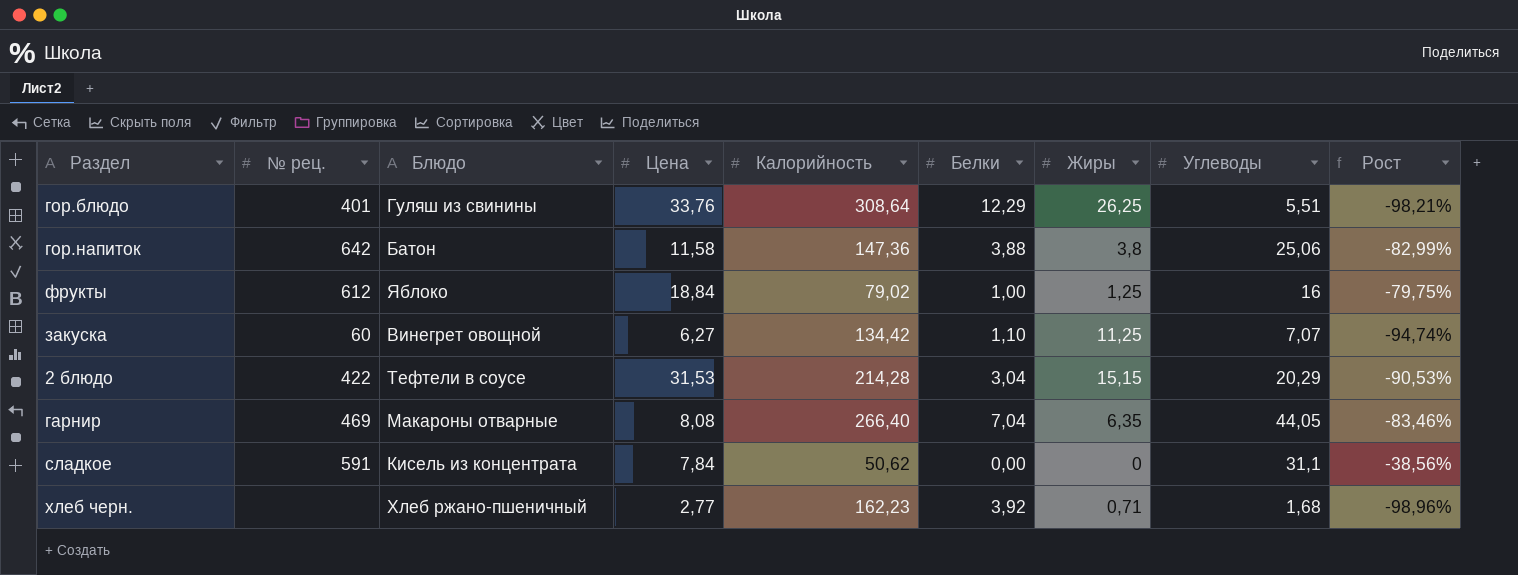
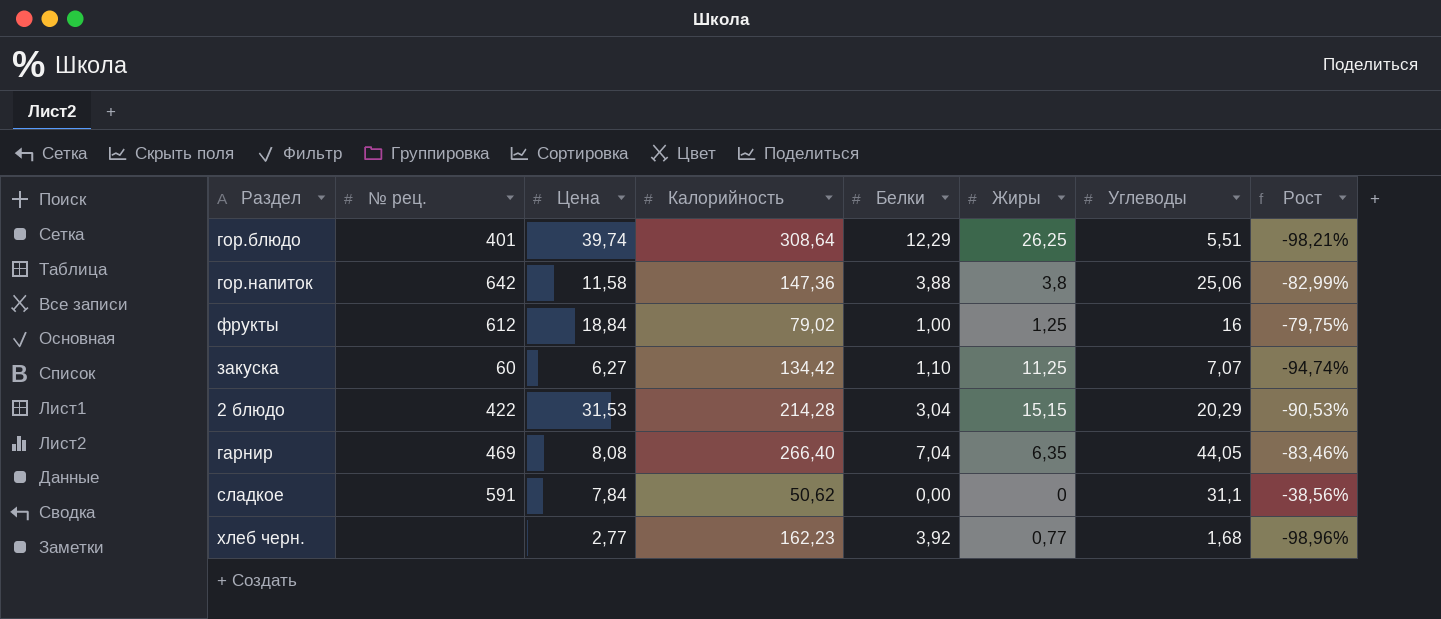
column Блюдо | position: 3 -> none
гор.блюдо | Цена: 33,76 -> 39,74
хлеб черн. | Жиры: 0,71 -> 0,77

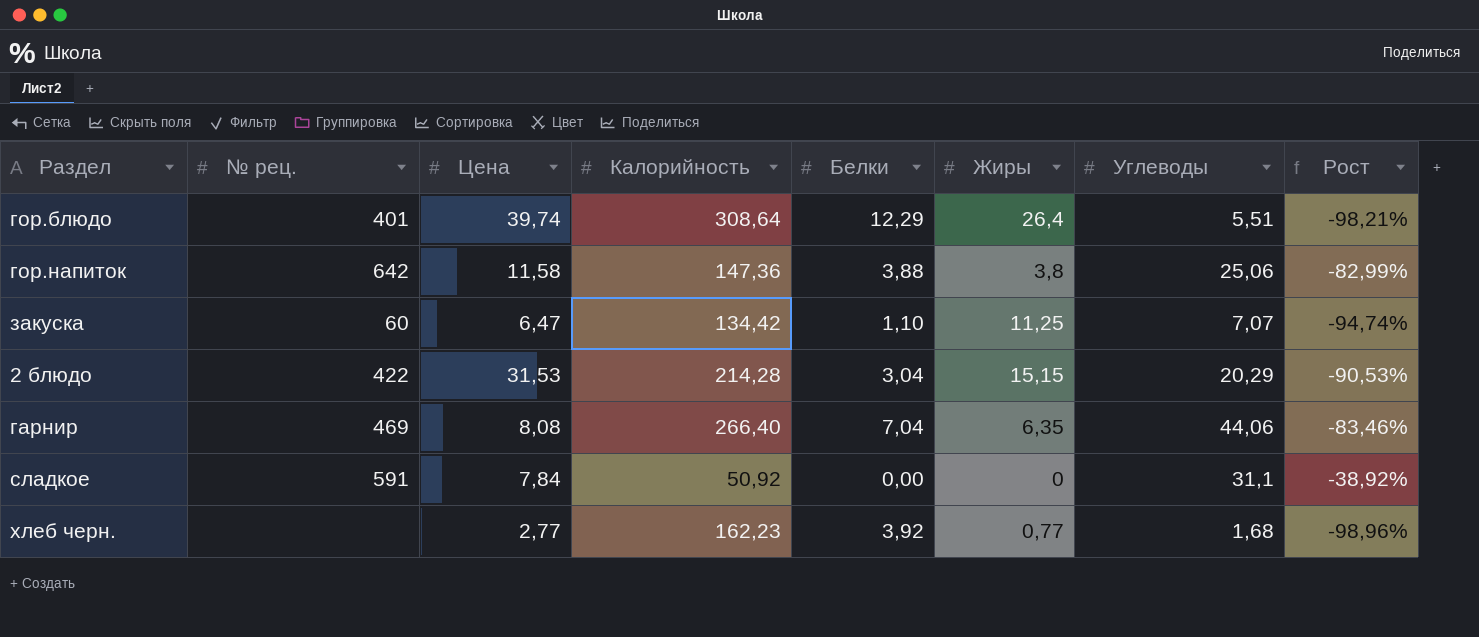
row фрукты: 612 | 18,84 | 79,02 | 1,00 | 1,25 | 16 | -79,75% -> none
гор.блюдо | Жиры: 26,25 -> 26,4
закуска | Цена: 6,27 -> 6,47
гарнир | Углеводы: 44,05 -> 44,06
сладкое | Калорийность: 50,62 -> 50,92
сладкое | Рост: -38,56% -> -38,92%

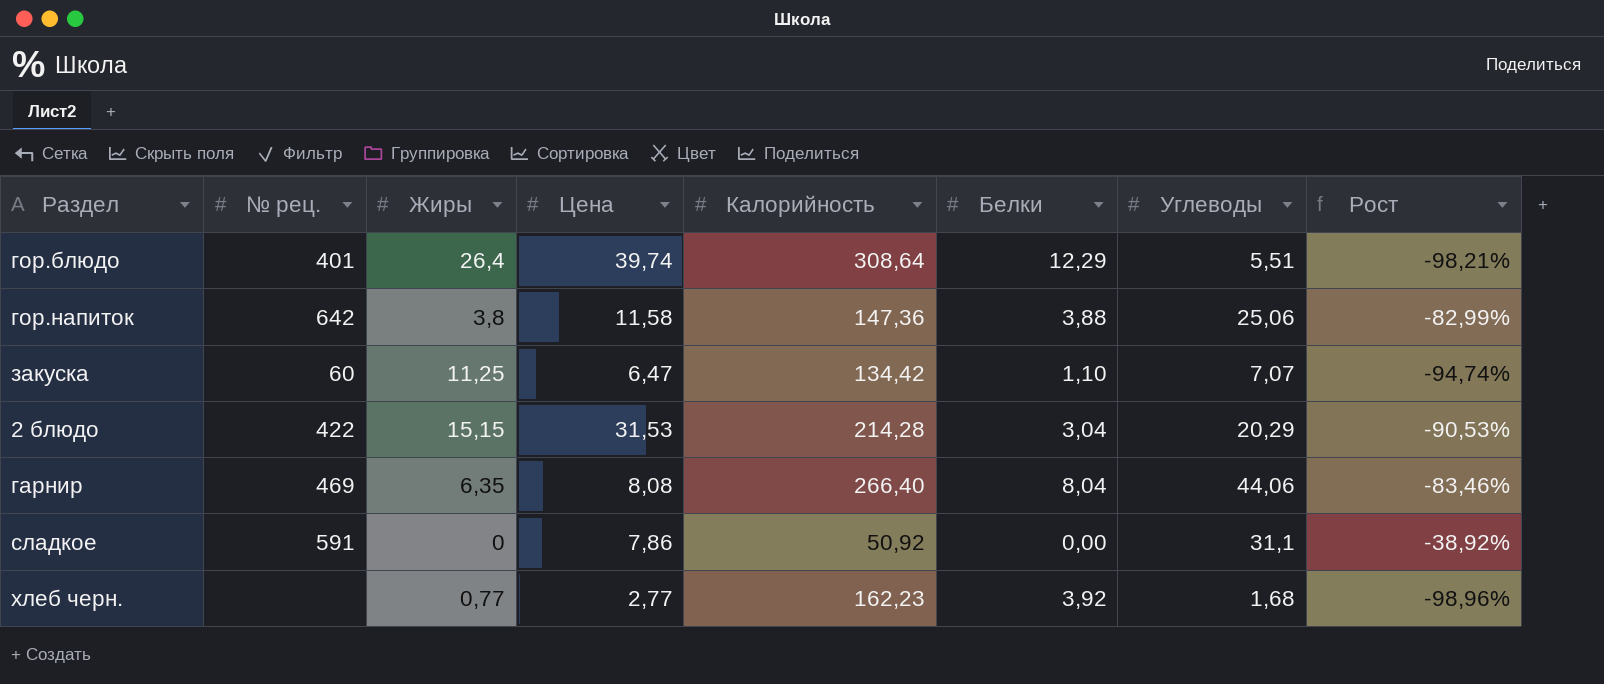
column Жиры | position: 6 -> 3
гарнир | Белки: 7,04 -> 8,04
сладкое | Цена: 7,84 -> 7,86

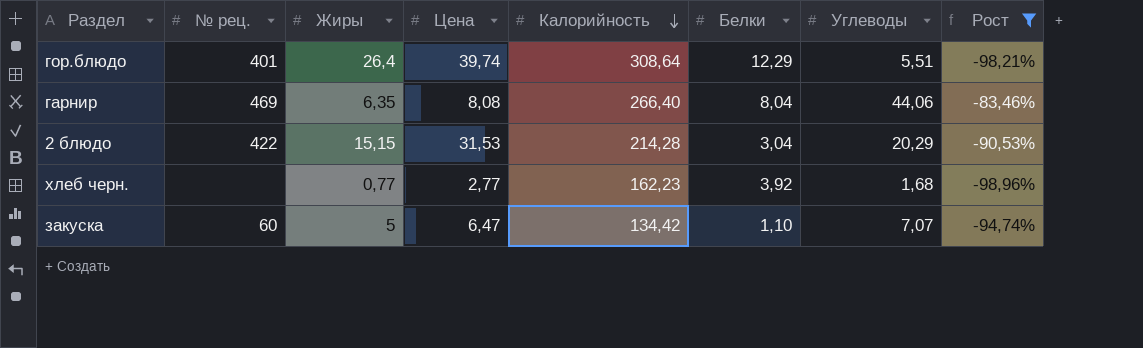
filter: none -> Рост <= -83,46%
row order: none -> Калорийность descending
закуска | Жиры: 11,25 -> 5

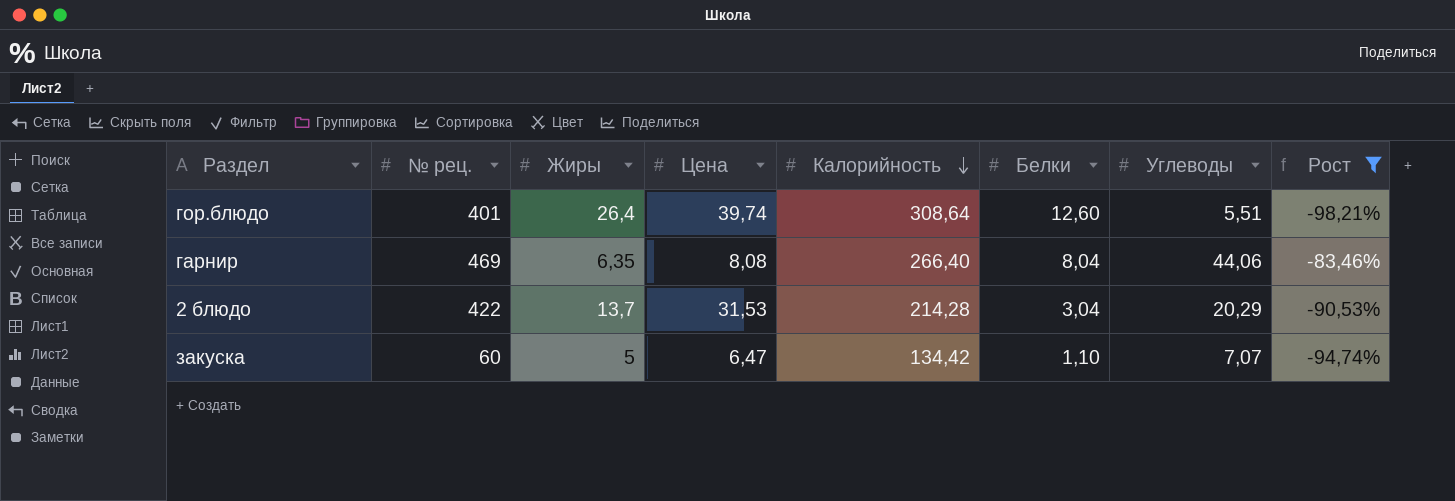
row хлеб черн.: none | 0,77 | 2,77 | 162,23 | 3,92 | 1,68 | -98,96% -> none
гор.блюдо | Белки: 12,29 -> 12,60
2 блюдо | Жиры: 15,15 -> 13,7

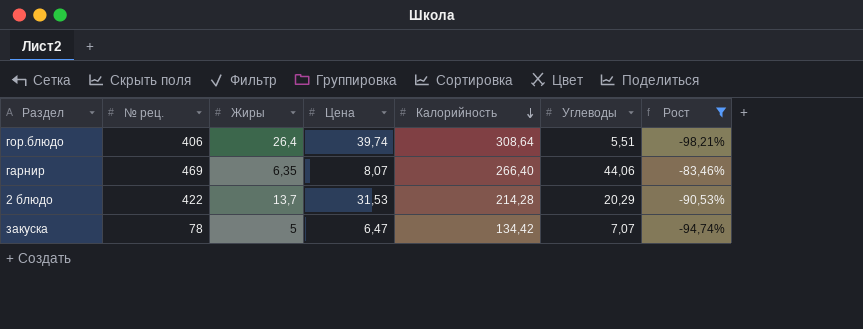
column Белки | position: 6 -> none
гор.блюдо | № рец.: 401 -> 406
гарнир | Цена: 8,08 -> 8,07
закуска | № рец.: 60 -> 78

